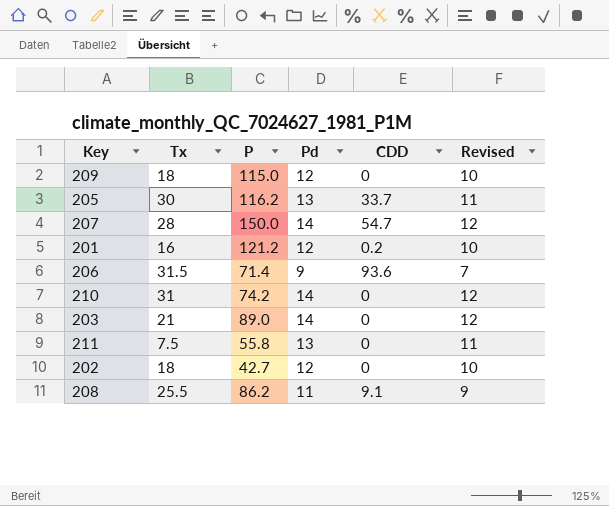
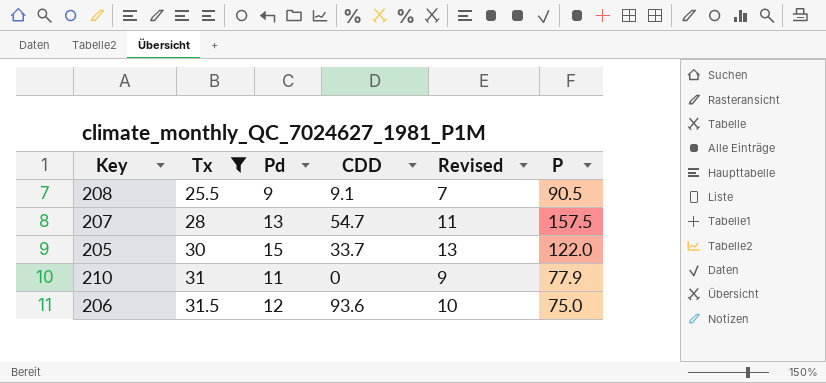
filter: none -> Tx >= 25.5
row order: none -> Tx ascending
column P | position: 3 -> 6
208 | Pd: 11 -> 9
208 | Revised: 9 -> 7
208 | P: 86.2 -> 90.5
207 | Pd: 14 -> 13
207 | Revised: 12 -> 11
207 | P: 150.0 -> 157.5
205 | Pd: 13 -> 15
205 | Revised: 11 -> 13
205 | P: 116.2 -> 122.0
210 | Pd: 14 -> 11
210 | Revised: 12 -> 9
210 | P: 74.2 -> 77.9
206 | Pd: 9 -> 12
206 | Revised: 7 -> 10
206 | P: 71.4 -> 75.0

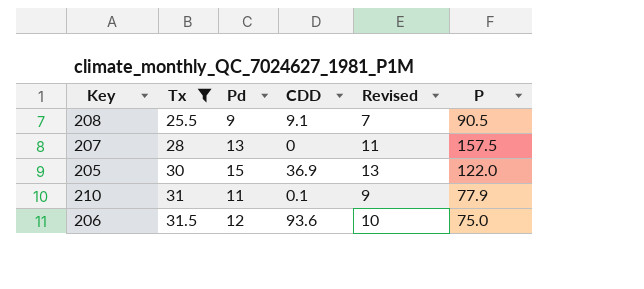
207 | CDD: 54.7 -> 0
205 | CDD: 33.7 -> 36.9
210 | CDD: 0 -> 0.1

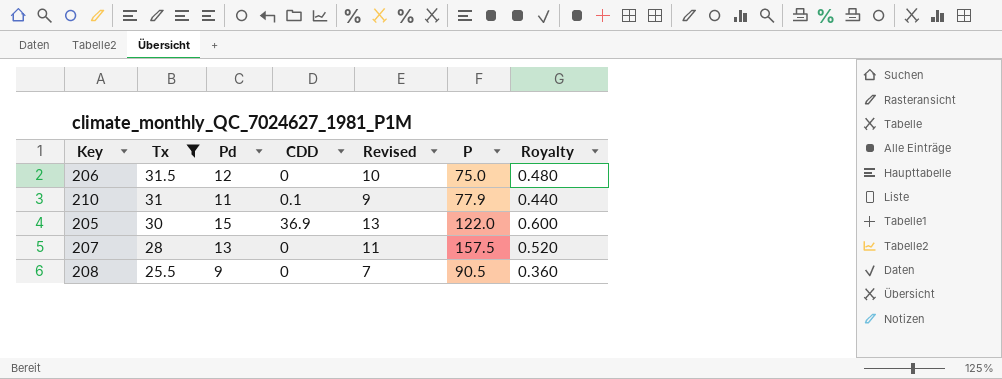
row order: Tx ascending -> Tx descending
column Royalty | formula: none -> [Pd] * 0.04
206 | CDD: 93.6 -> 0
208 | CDD: 9.1 -> 0

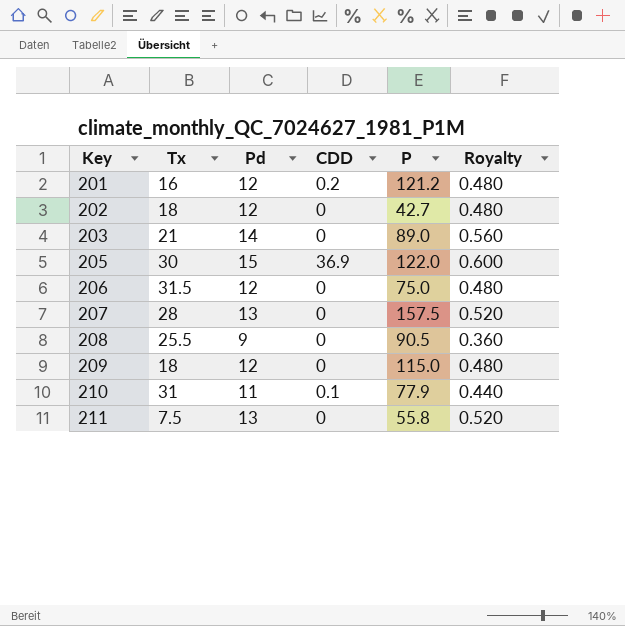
filter: Tx >= 25.5 -> none
row order: Tx descending -> Key ascending
column Revised | formula: [Pd] - 2 -> none

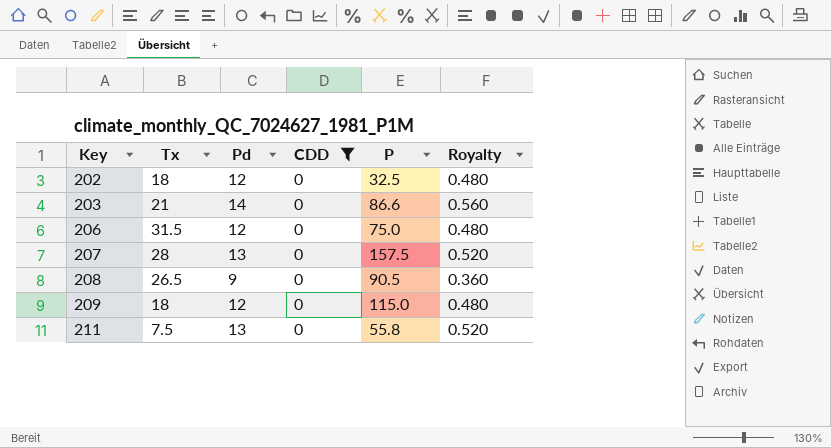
filter: none -> CDD = 0
202 | P: 42.7 -> 32.5
203 | P: 89.0 -> 86.6
208 | Tx: 25.5 -> 26.5

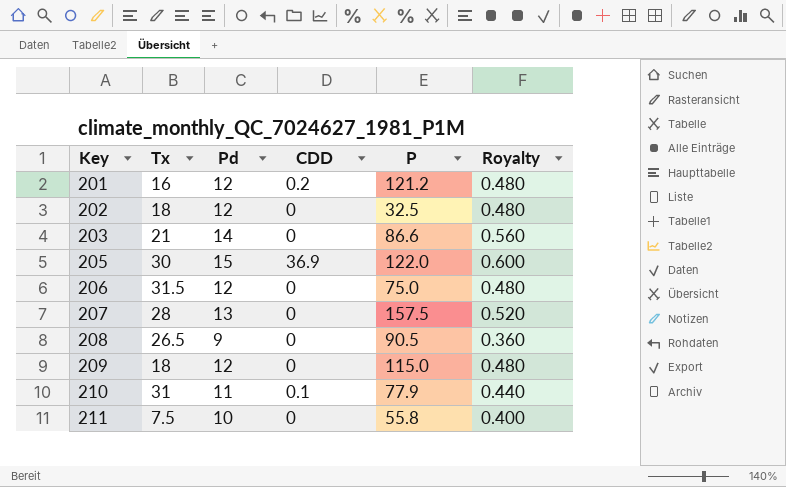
filter: CDD = 0 -> none
211 | Pd: 13 -> 10
211 | Royalty: 0.520 -> 0.400

